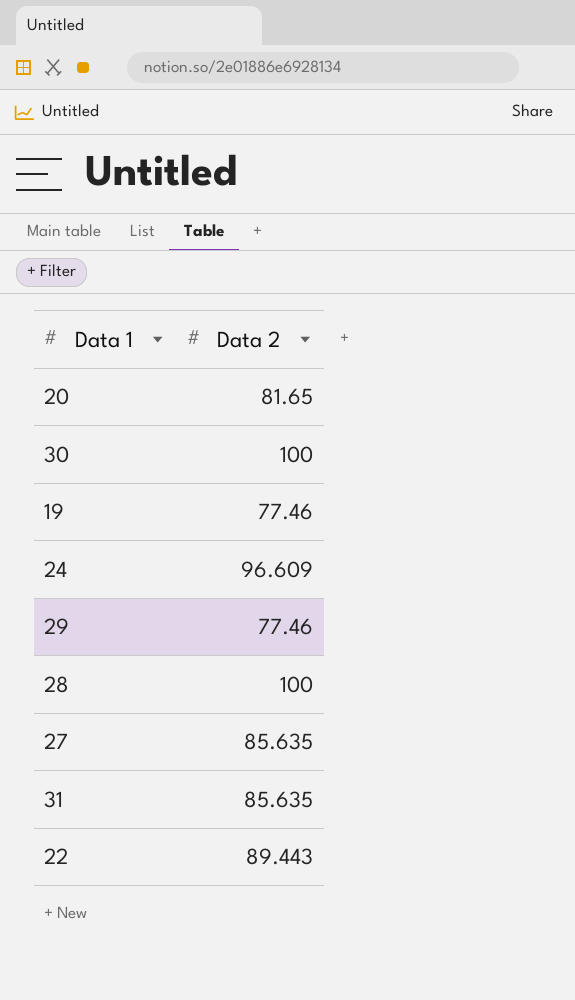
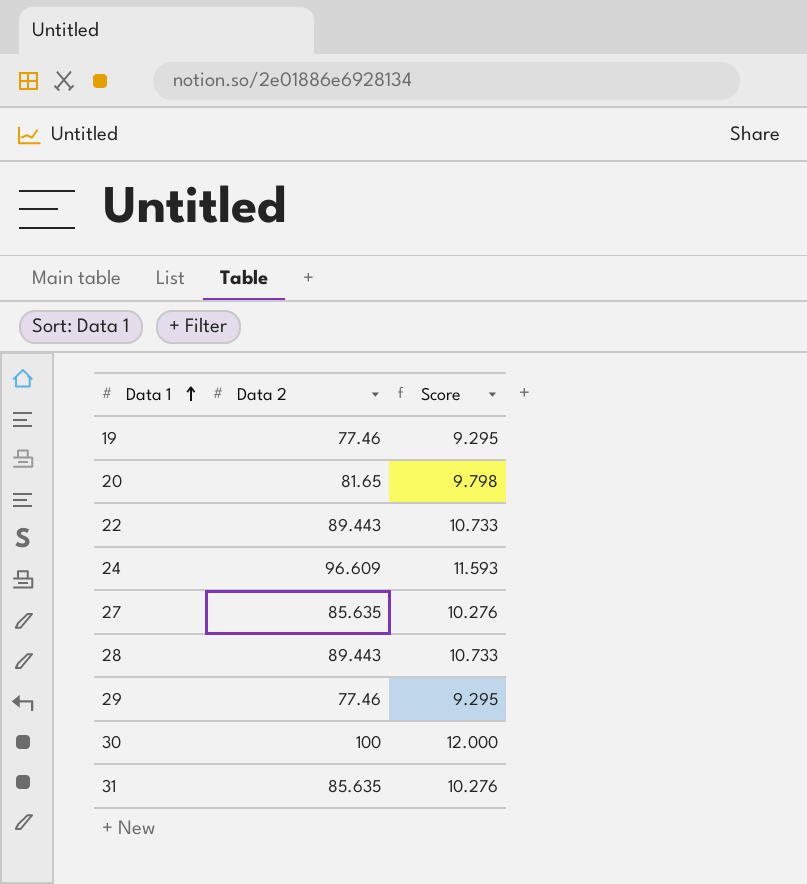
row order: none -> Data 1 ascending
column Score | formula: none -> [Data 2] * 0.12
28 | Data 2: 100 -> 89.443

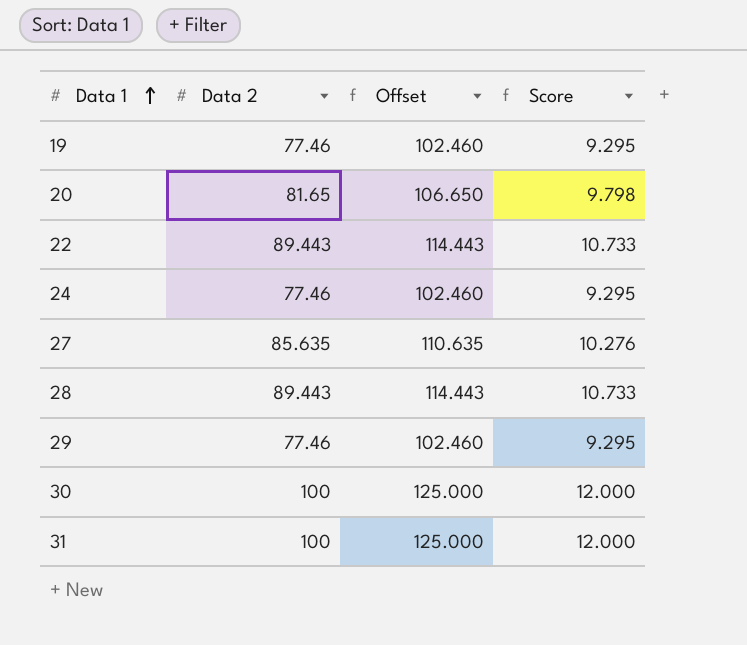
column Offset | formula: none -> [Data 2] + 25
24 | Data 2: 96.609 -> 77.46
24 | Score: 11.593 -> 9.295
31 | Data 2: 85.635 -> 100
31 | Score: 10.276 -> 12.000

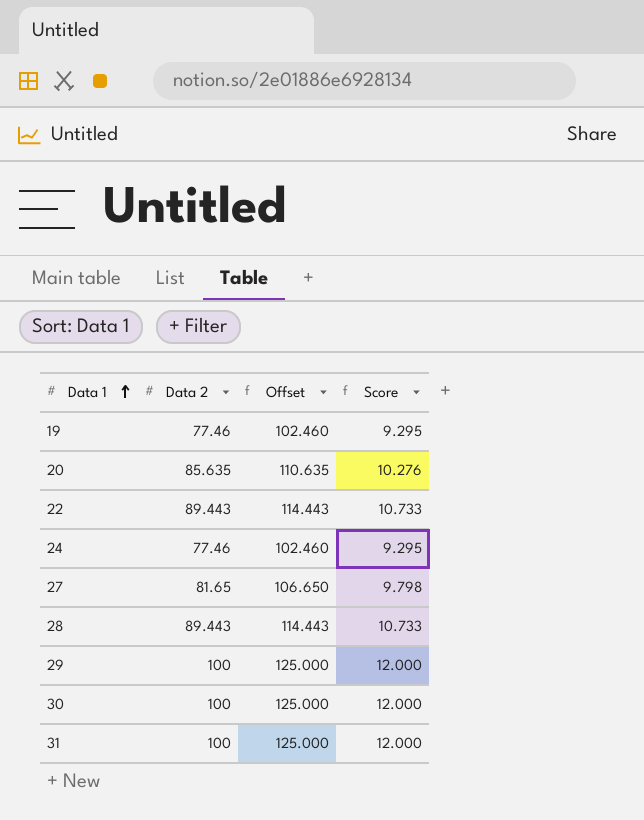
20 | Data 2: 81.65 -> 85.635
20 | Offset: 106.650 -> 110.635
20 | Score: 9.798 -> 10.276
27 | Data 2: 85.635 -> 81.65
27 | Offset: 110.635 -> 106.650
27 | Score: 10.276 -> 9.798
29 | Data 2: 77.46 -> 100
29 | Offset: 102.460 -> 125.000
29 | Score: 9.295 -> 12.000

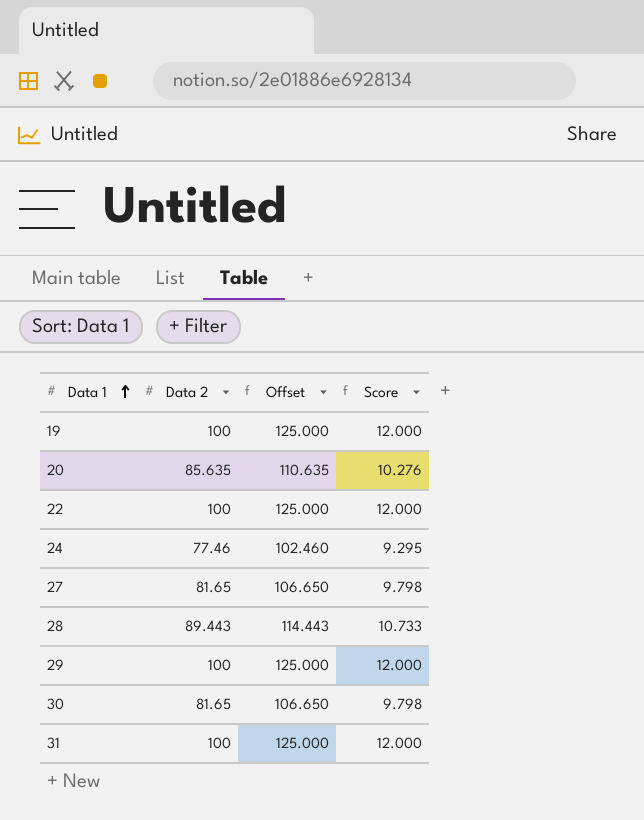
19 | Data 2: 77.46 -> 100
19 | Offset: 102.460 -> 125.000
19 | Score: 9.295 -> 12.000
22 | Data 2: 89.443 -> 100
22 | Offset: 114.443 -> 125.000
22 | Score: 10.733 -> 12.000
30 | Data 2: 100 -> 81.65
30 | Offset: 125.000 -> 106.650
30 | Score: 12.000 -> 9.798

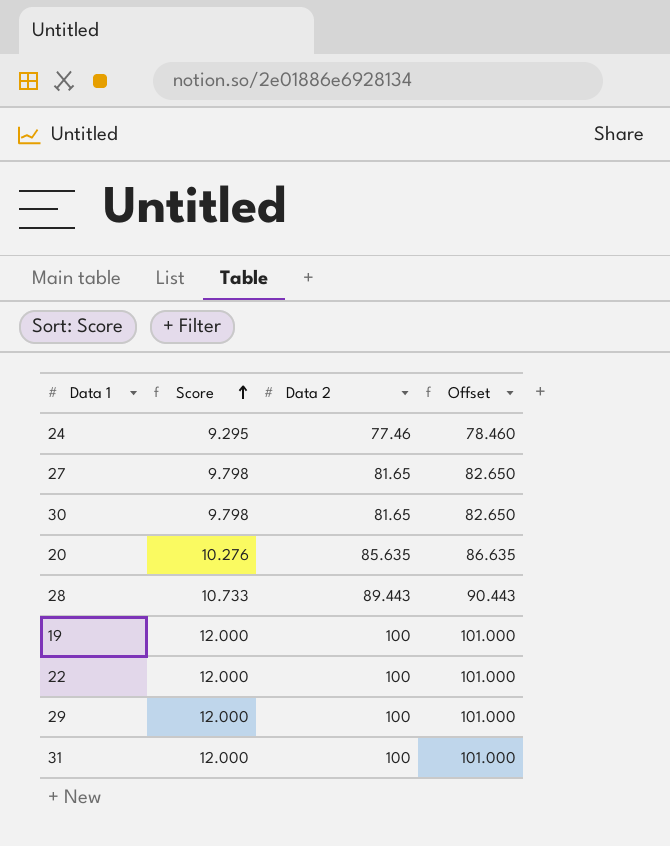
row order: Data 1 ascending -> Score ascending
column Score | position: 4 -> 2
column Offset | formula: [Data 2] + 25 -> [Data 2] + 1

